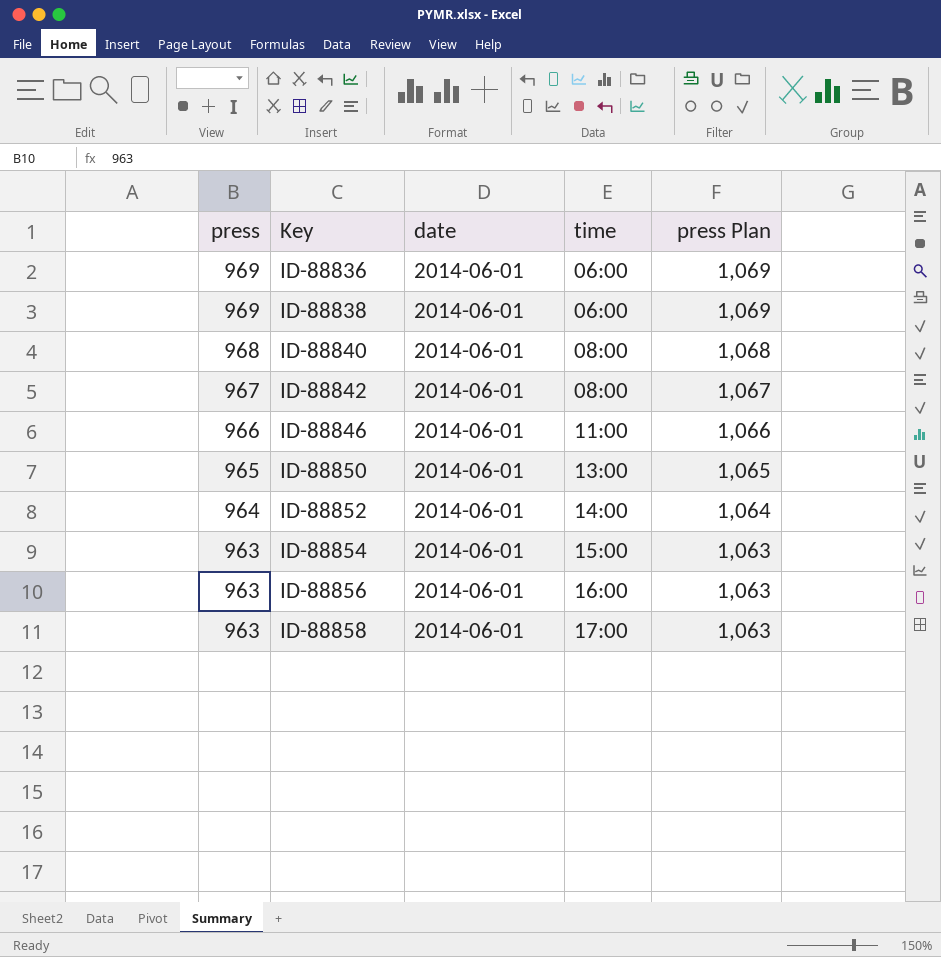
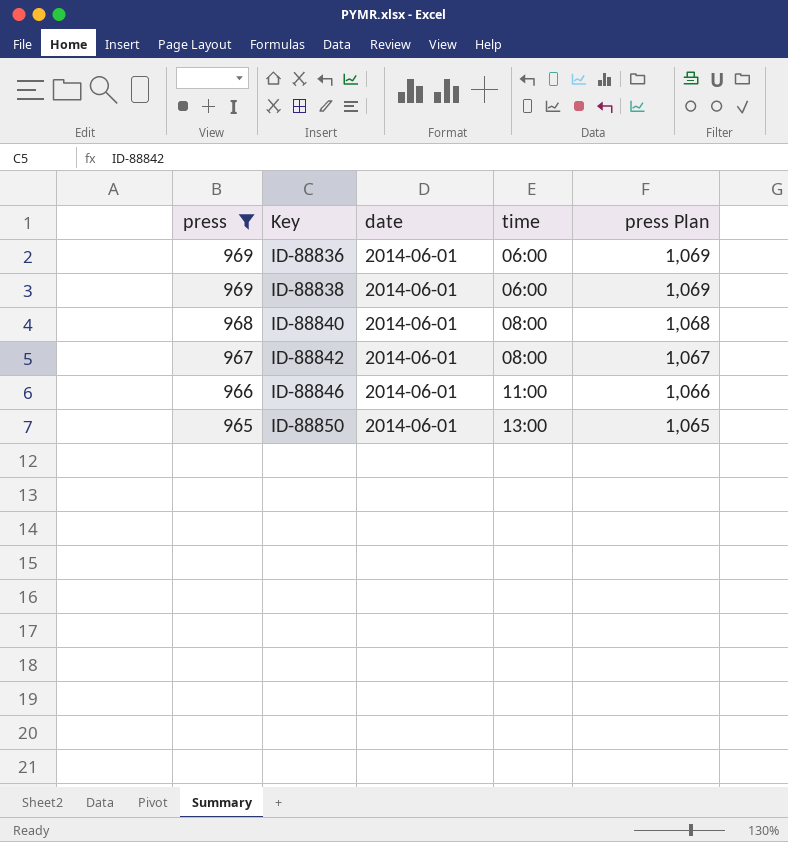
filter: none -> press >= 965

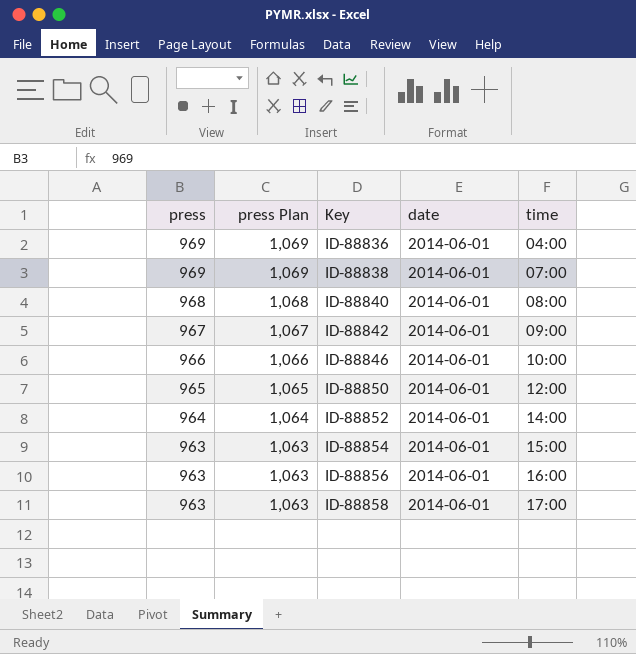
filter: press >= 965 -> none
column press Plan | position: 5 -> 2
ID-88836 | time: 06:00 -> 04:00
ID-88838 | time: 06:00 -> 07:00
ID-88842 | time: 08:00 -> 09:00
ID-88846 | time: 11:00 -> 10:00
ID-88850 | time: 13:00 -> 12:00

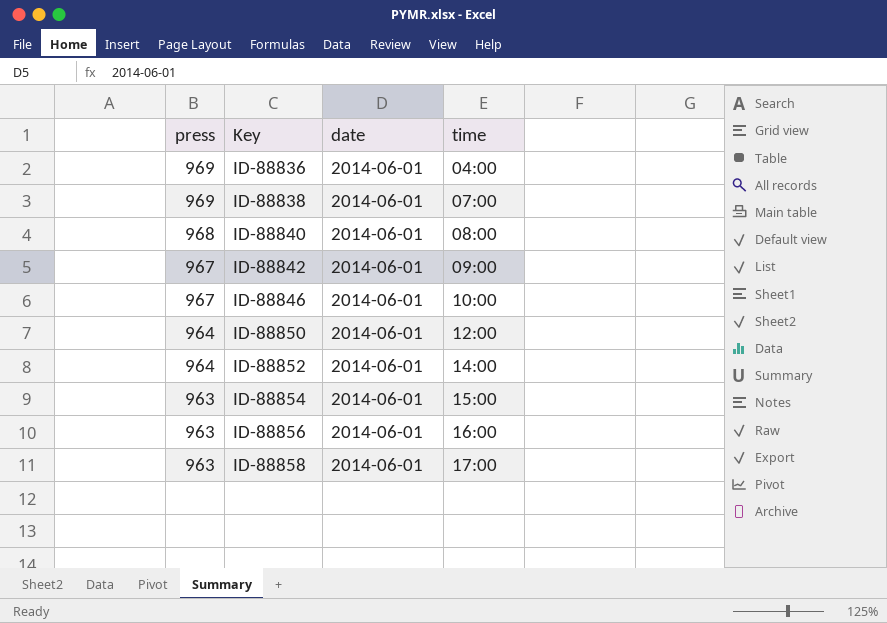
column press Plan | formula: [press] + 100 -> none
ID-88846 | press: 966 -> 967
ID-88850 | press: 965 -> 964

